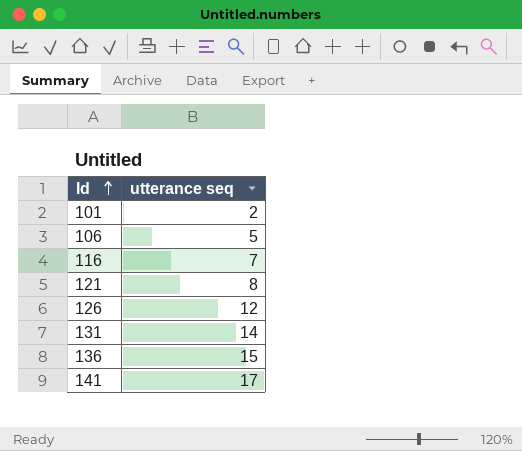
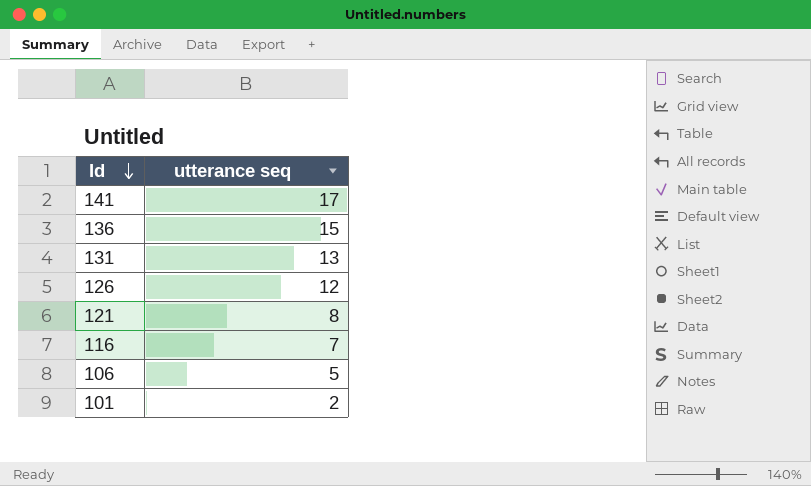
row order: Id ascending -> Id descending
131 | utterance seq: 14 -> 13

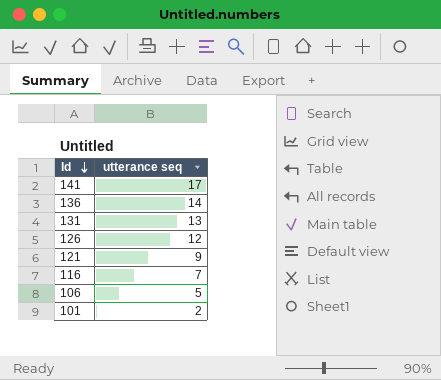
136 | utterance seq: 15 -> 14
121 | utterance seq: 8 -> 9

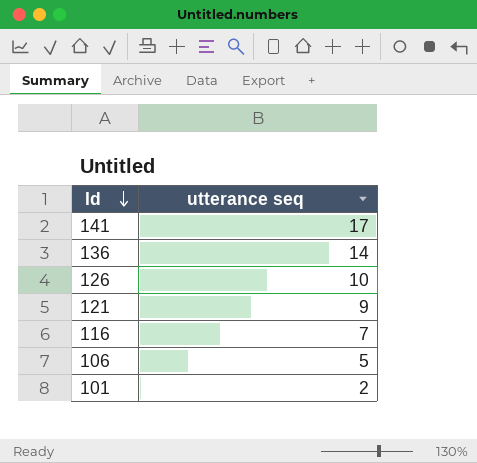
row 131: 13 -> none
126 | utterance seq: 12 -> 10

